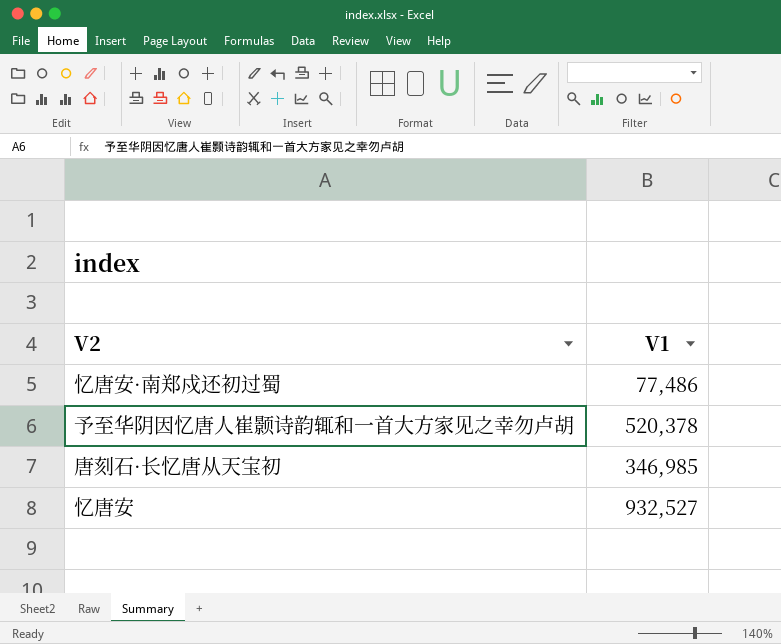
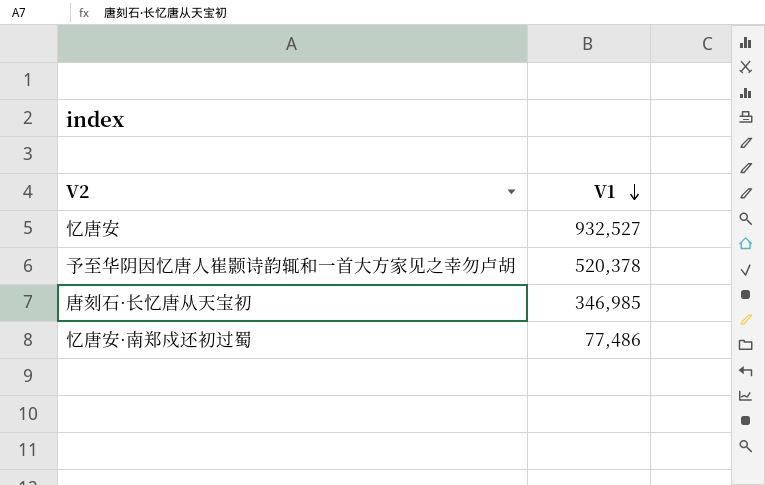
row order: none -> V1 descending

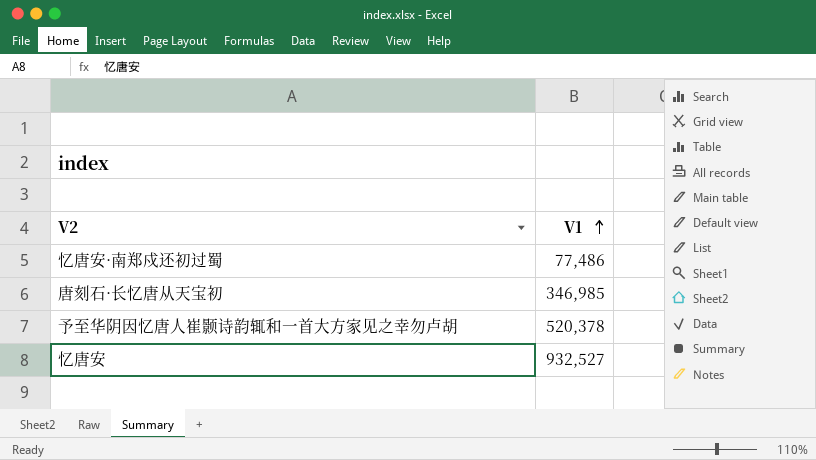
row order: V1 descending -> V1 ascending

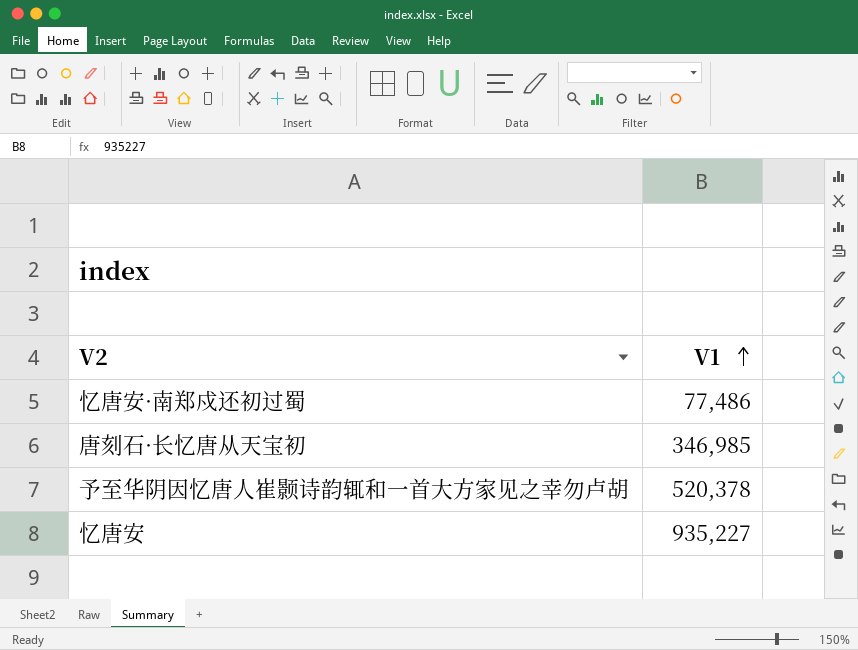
忆唐安 | V1: 932,527 -> 935,227

